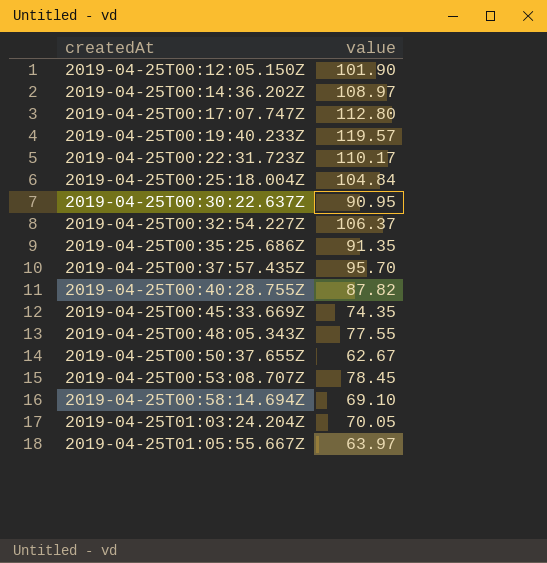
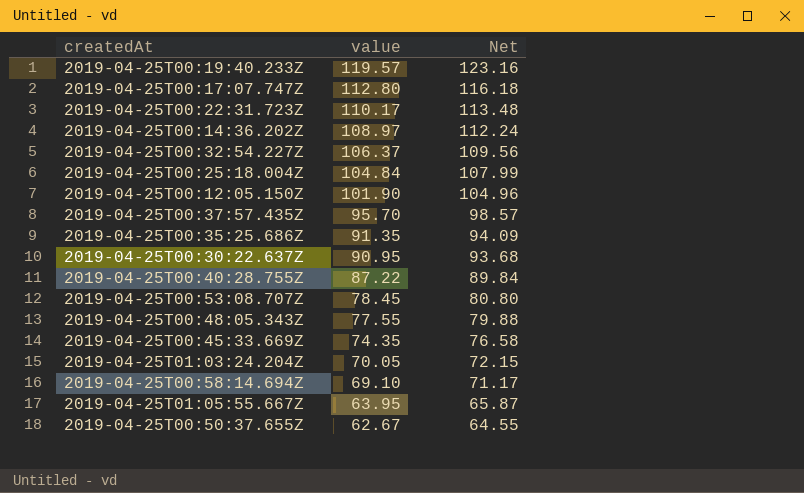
row order: createdAt ascending -> value descending
column Net | formula: none -> [value] * 1.03
2019-04-25T00:40:28.755Z | value: 87.82 -> 87.22
2019-04-25T01:05:55.667Z | value: 63.97 -> 63.95

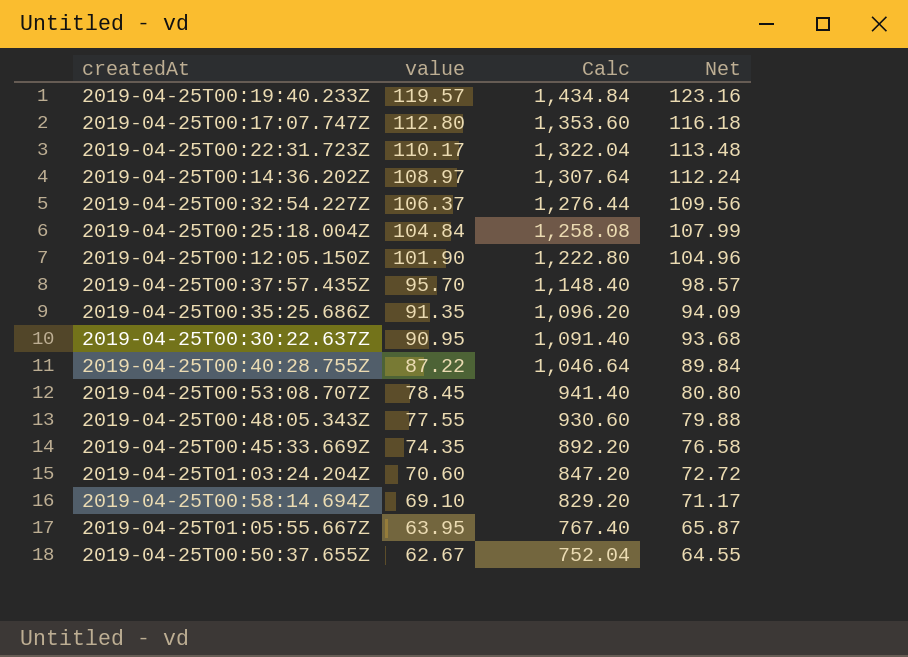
column Calc | formula: none -> [value] * 12
2019-04-25T01:03:24.204Z | value: 70.05 -> 70.60
2019-04-25T01:03:24.204Z | Net: 72.15 -> 72.72

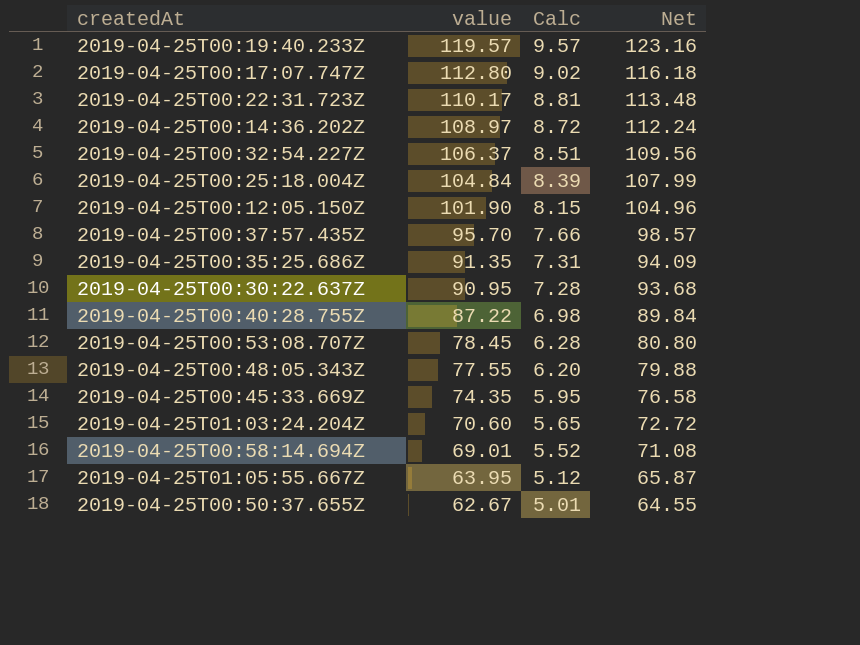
column Calc | formula: [value] * 12 -> [value] * 0.08
2019-04-25T00:58:14.694Z | value: 69.10 -> 69.01
2019-04-25T00:58:14.694Z | Net: 71.17 -> 71.08

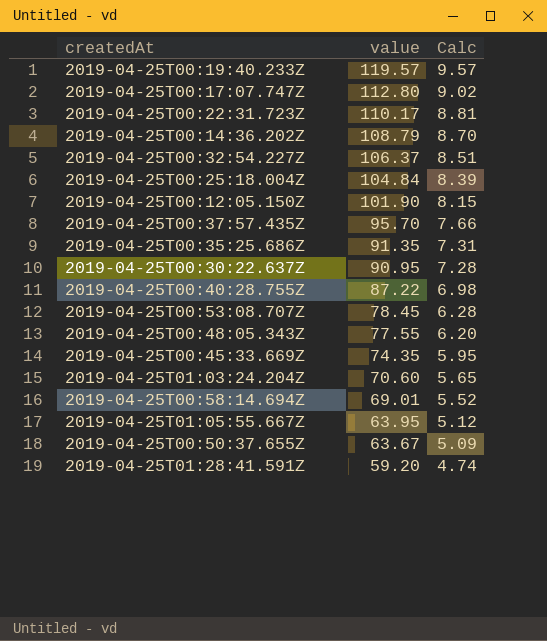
column Net | formula: [value] * 1.03 -> none
2019-04-25T00:14:36.202Z | value: 108.97 -> 108.79
2019-04-25T00:14:36.202Z | Calc: 8.72 -> 8.70
2019-04-25T00:50:37.655Z | value: 62.67 -> 63.67
2019-04-25T00:50:37.655Z | Calc: 5.01 -> 5.09
row 2019-04-25T01:28:41.591Z: none -> 59.20 | 4.74

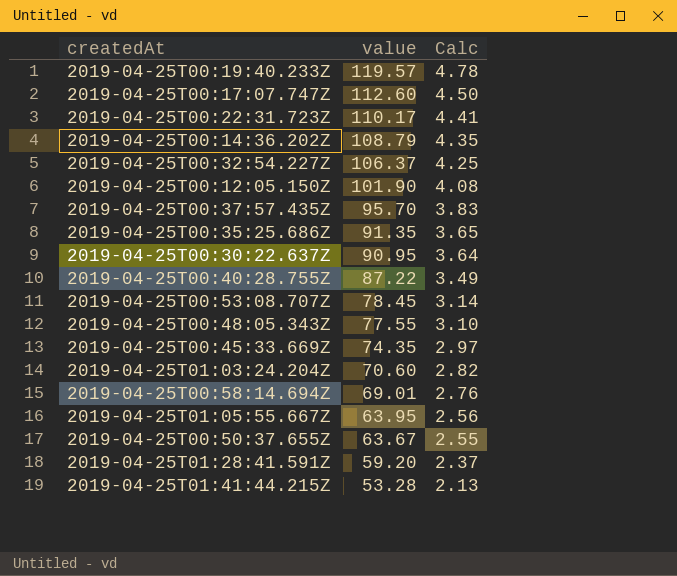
column Calc | formula: [value] * 0.08 -> [value] * 0.04
row 2019-04-25T00:25:18.004Z: 104.84 | 8.39 -> none
2019-04-25T00:17:07.747Z | value: 112.80 -> 112.60
row 2019-04-25T01:41:44.215Z: none -> 53.28 | 2.13

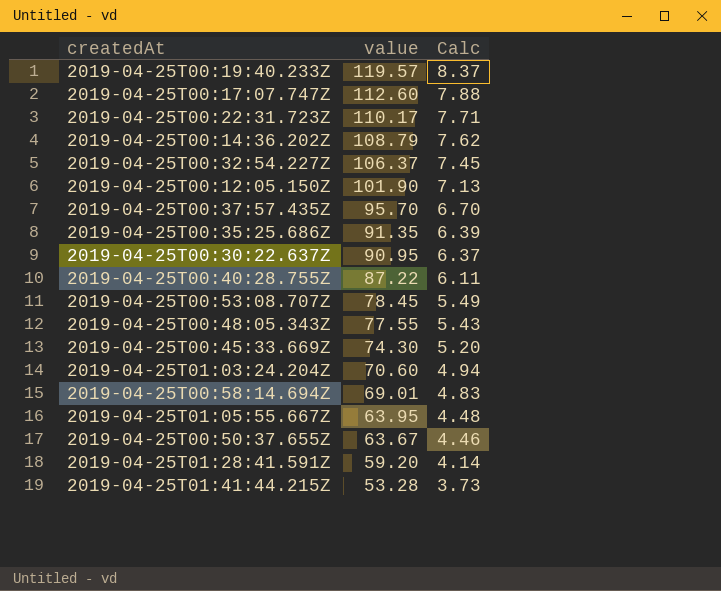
column Calc | formula: [value] * 0.04 -> [value] * 0.07
2019-04-25T00:45:33.669Z | value: 74.35 -> 74.30

